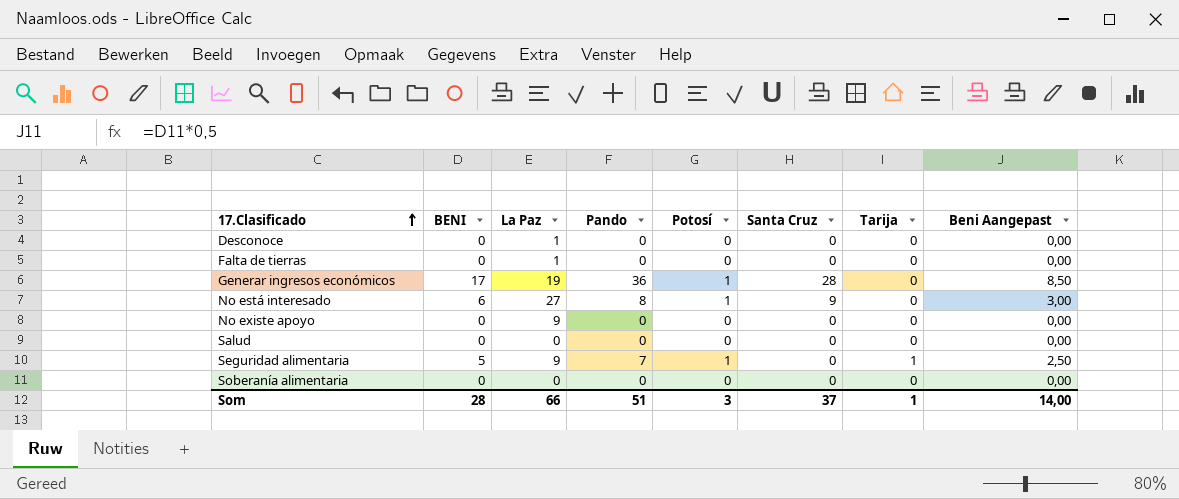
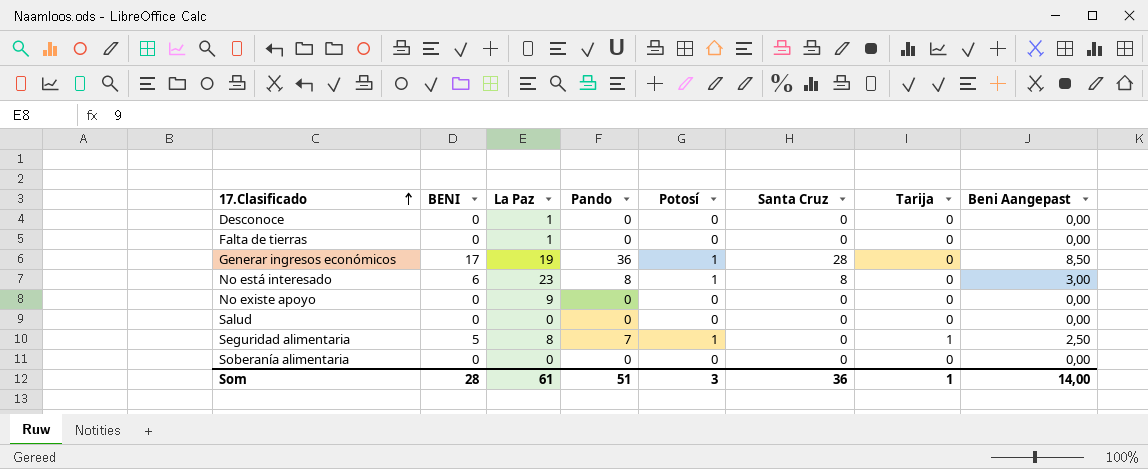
No está interesado | La Paz: 27 -> 23
No está interesado | Santa Cruz: 9 -> 8
Seguridad alimentaria | La Paz: 9 -> 8
Som | La Paz: 66 -> 61
Som | Santa Cruz: 37 -> 36

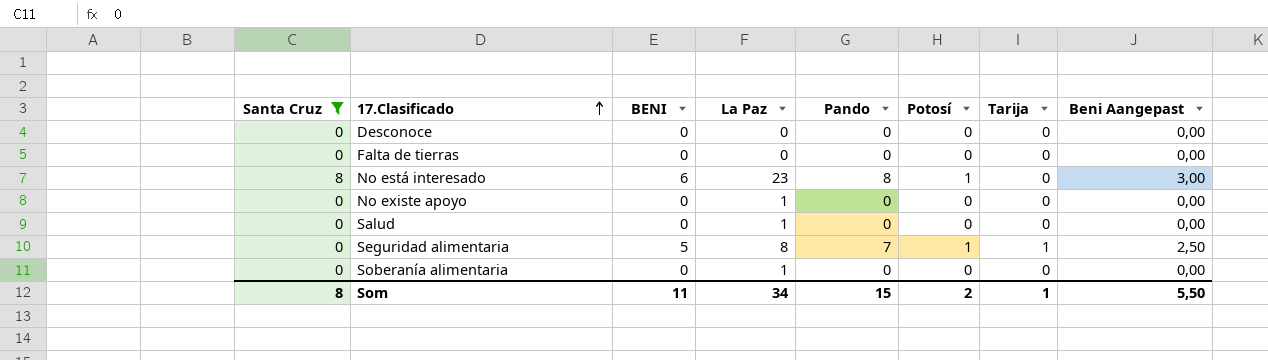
filter: none -> Santa Cruz != 28
column Santa Cruz | position: 6 -> 1
Desconoce | La Paz: 1 -> 0
Falta de tierras | La Paz: 1 -> 0
No existe apoyo | La Paz: 9 -> 1
Salud | La Paz: 0 -> 1
Soberanía alimentaria | La Paz: 0 -> 1
Som | Santa Cruz: 36 -> 8
Som | BENI: 28 -> 11
Som | La Paz: 61 -> 34
Som | Pando: 51 -> 15
Som | Potosí: 3 -> 2
Som | Beni Aangepast: 14,00 -> 5,50

